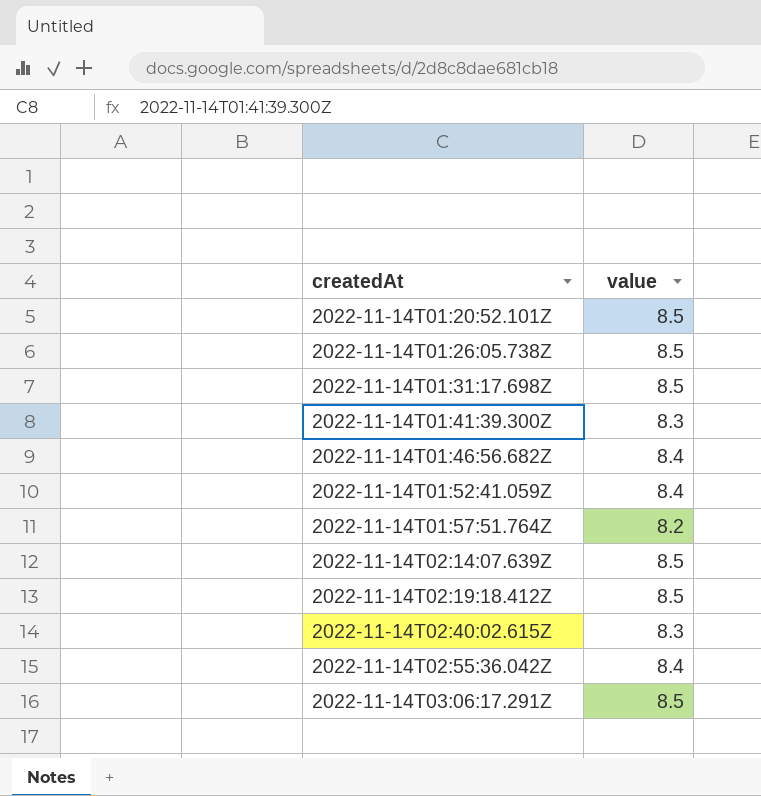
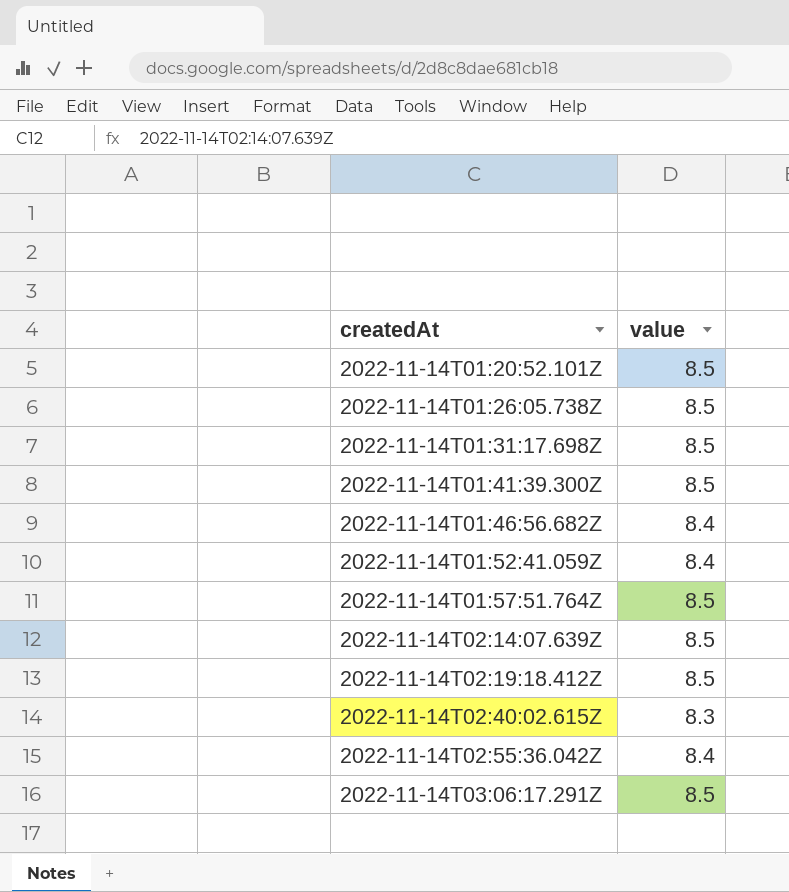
2022-11-14T01:41:39.300Z | value: 8.3 -> 8.5
2022-11-14T01:57:51.764Z | value: 8.2 -> 8.5

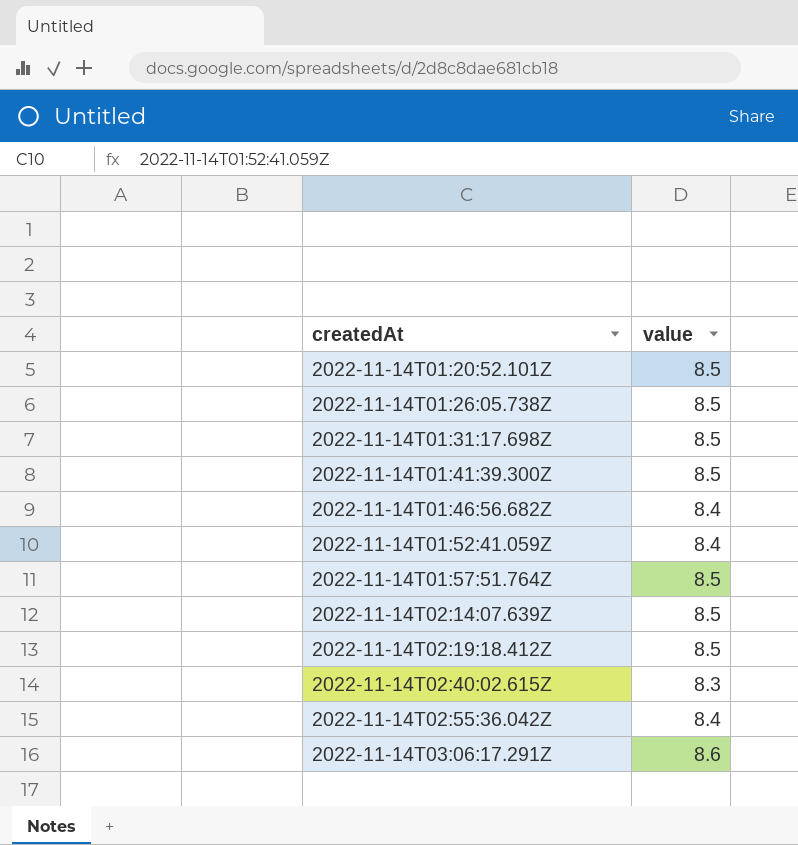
2022-11-14T03:06:17.291Z | value: 8.5 -> 8.6

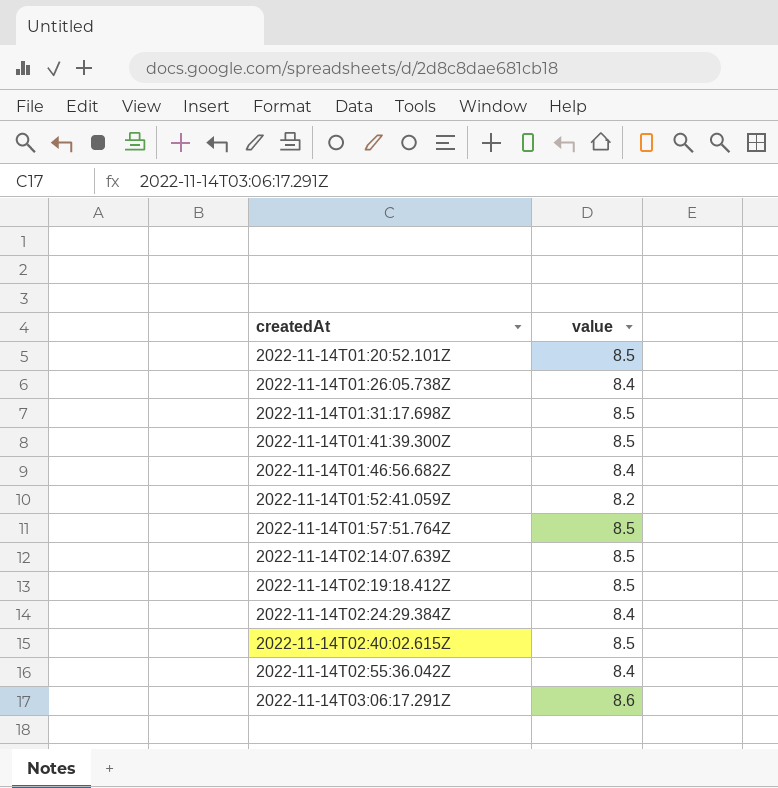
2022-11-14T01:26:05.738Z | value: 8.5 -> 8.4
2022-11-14T01:52:41.059Z | value: 8.4 -> 8.2
row 2022-11-14T02:24:29.384Z: none -> 8.4
2022-11-14T02:40:02.615Z | value: 8.3 -> 8.5

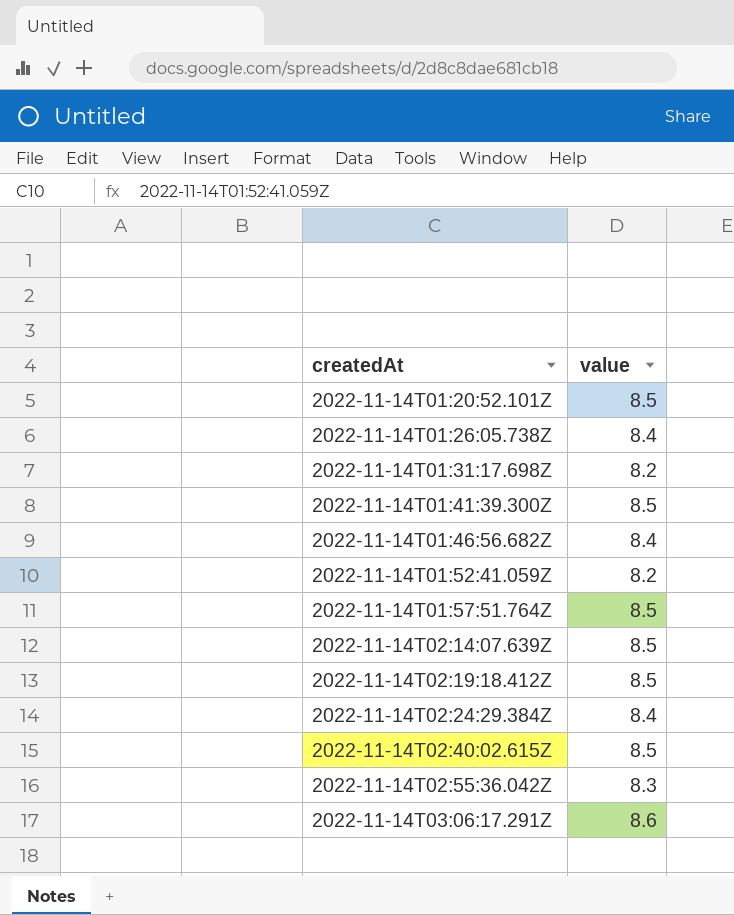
2022-11-14T01:31:17.698Z | value: 8.5 -> 8.2
2022-11-14T02:55:36.042Z | value: 8.4 -> 8.3

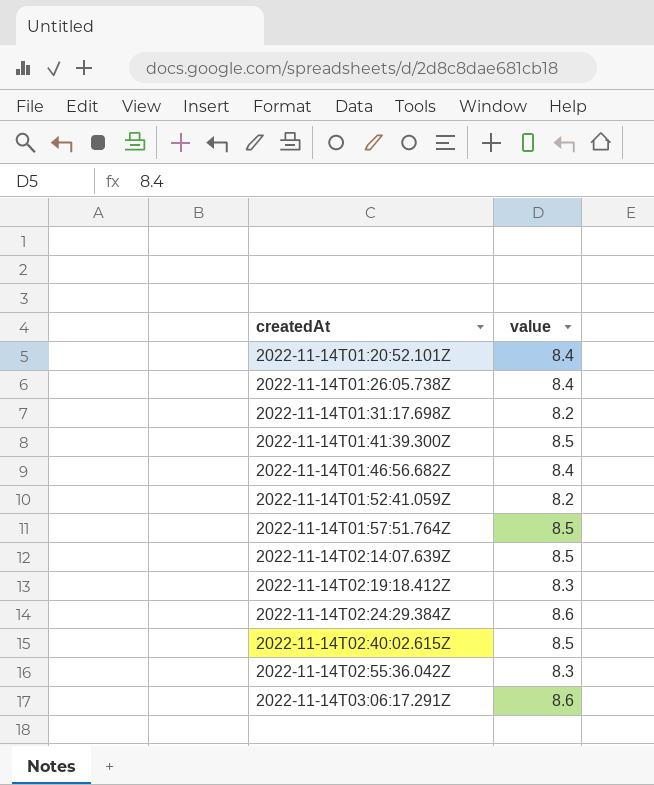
2022-11-14T01:20:52.101Z | value: 8.5 -> 8.4
2022-11-14T02:19:18.412Z | value: 8.5 -> 8.3
2022-11-14T02:24:29.384Z | value: 8.4 -> 8.6

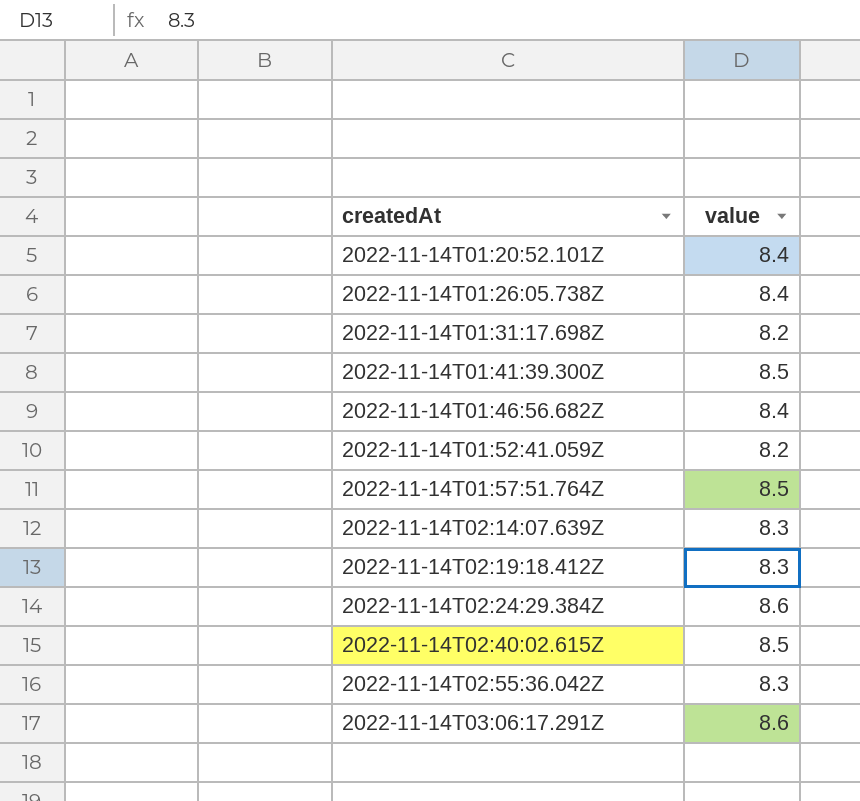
2022-11-14T02:14:07.639Z | value: 8.5 -> 8.3

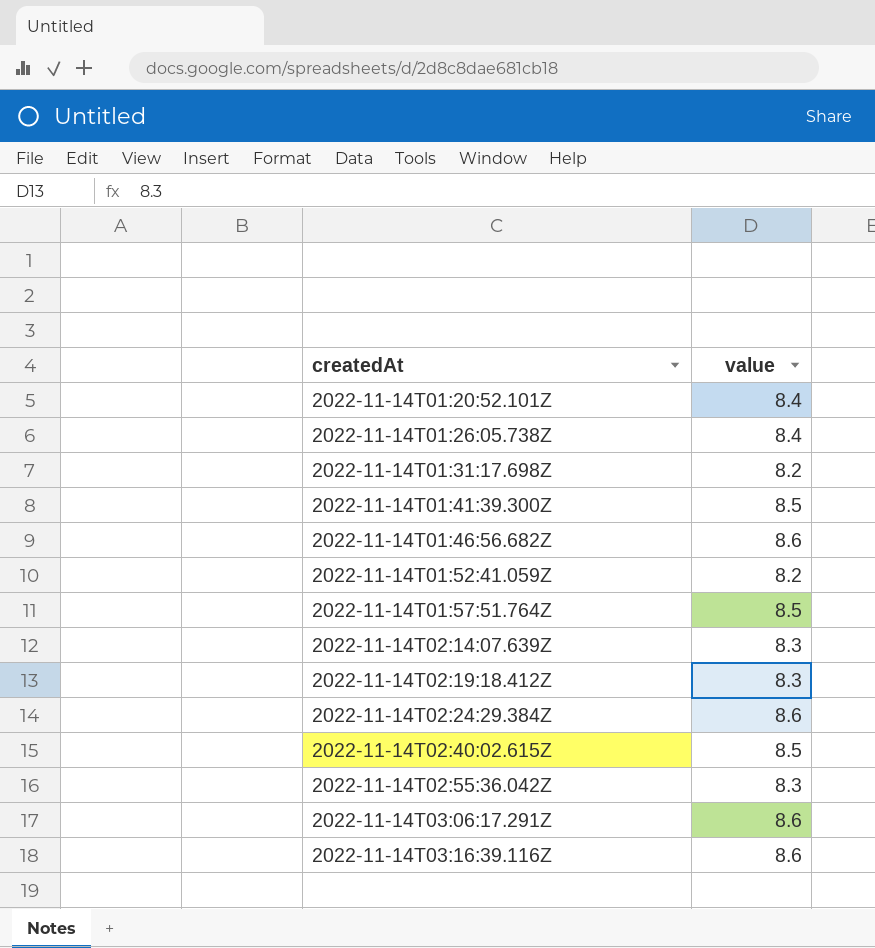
2022-11-14T01:46:56.682Z | value: 8.4 -> 8.6
row 2022-11-14T03:16:39.116Z: none -> 8.6

